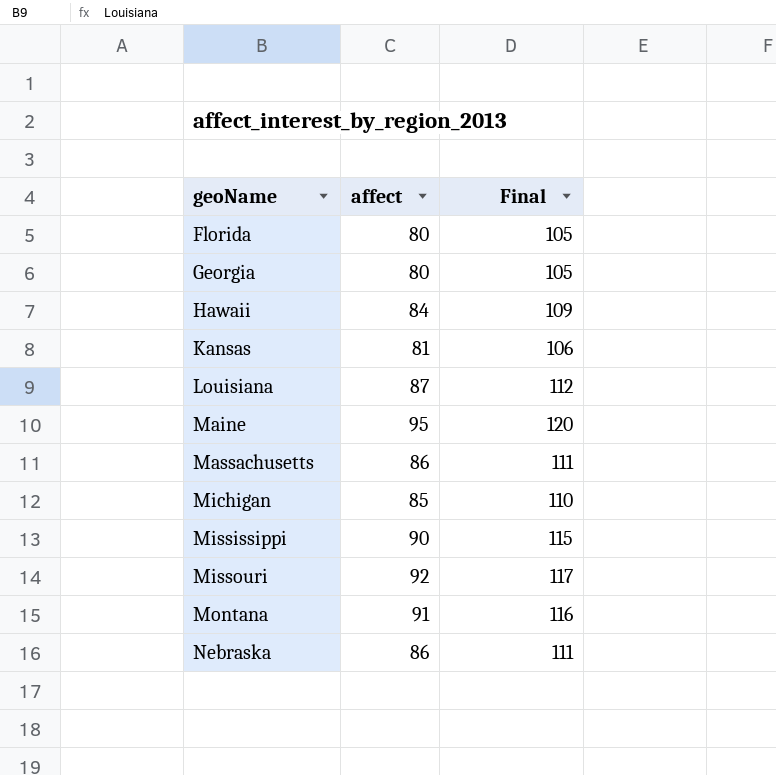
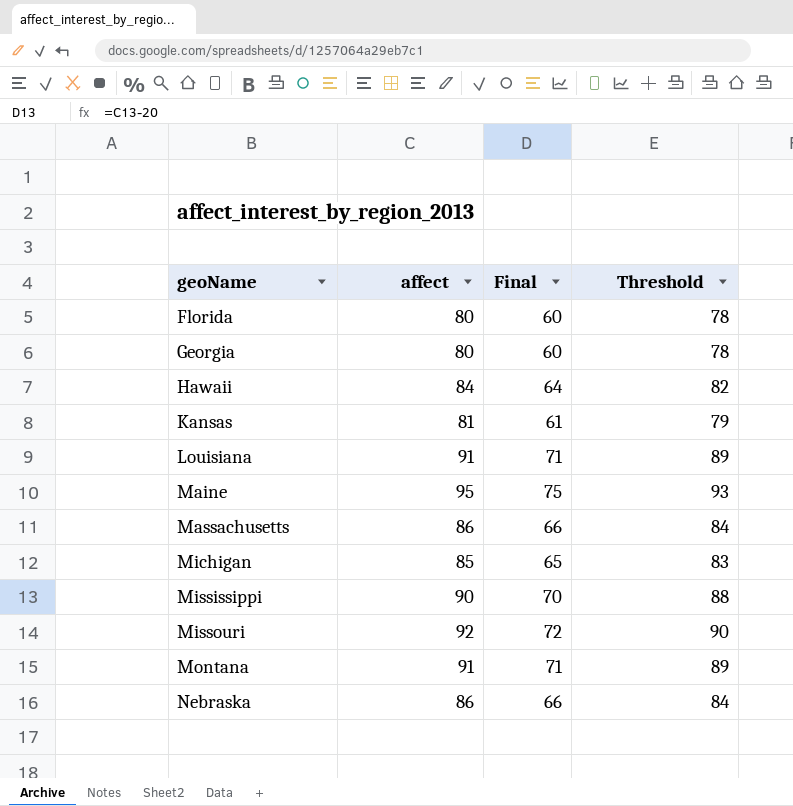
column Final | formula: [affect] + 25 -> [affect] - 20
column Threshold | formula: none -> [affect] - 2
Louisiana | affect: 87 -> 91

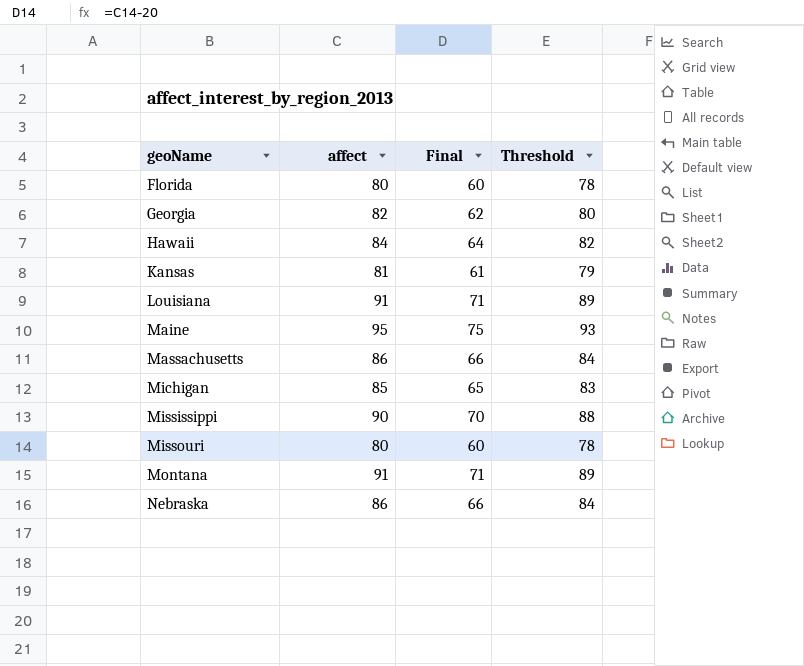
Georgia | affect: 80 -> 82
Georgia | Final: 60 -> 62
Georgia | Threshold: 78 -> 80
Missouri | affect: 92 -> 80
Missouri | Final: 72 -> 60
Missouri | Threshold: 90 -> 78

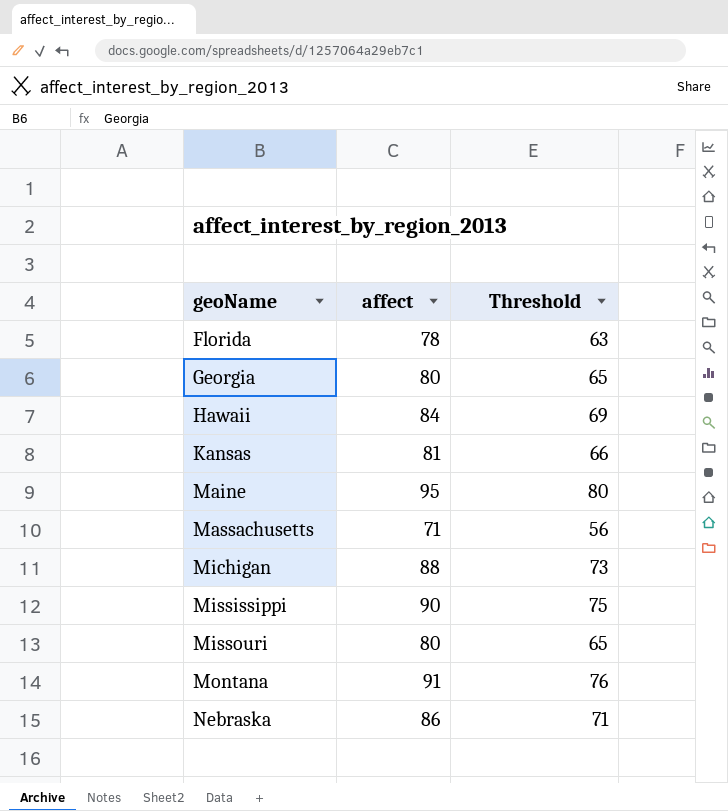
column Final | formula: [affect] - 20 -> none
column Threshold | formula: [affect] - 2 -> [affect] - 15
row Louisiana: 91 | 71 | 89 -> none
Florida | affect: 80 -> 78
Georgia | affect: 82 -> 80
Massachusetts | affect: 86 -> 71
Michigan | affect: 85 -> 88

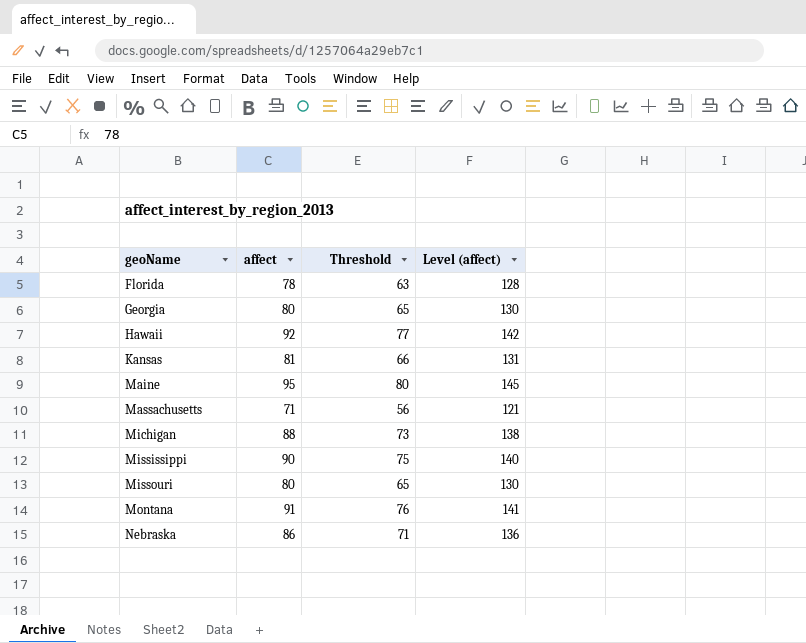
column Level (affect) | formula: none -> [affect] + 50
Hawaii | affect: 84 -> 92
Hawaii | Threshold: 69 -> 77

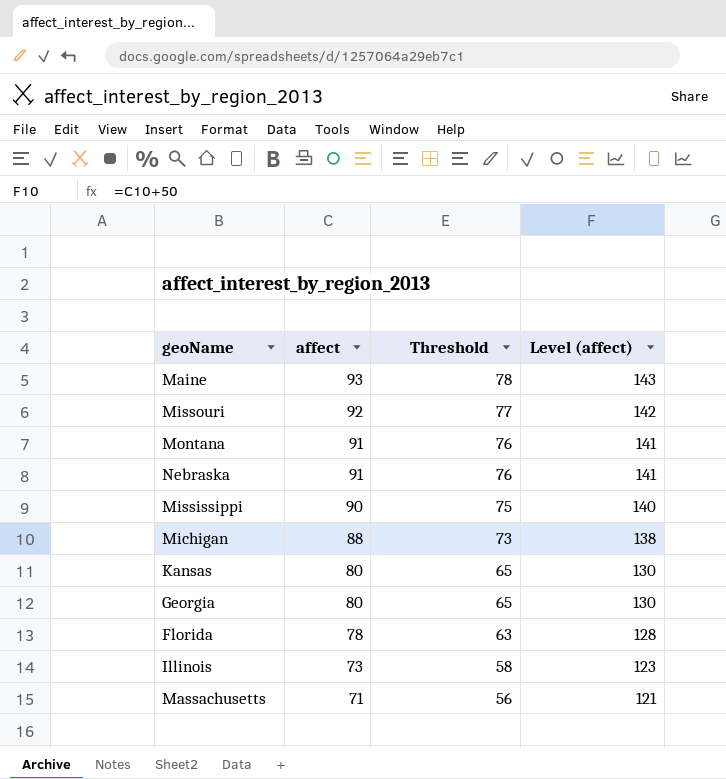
row order: geoName ascending -> affect descending
row Hawaii: 92 | 77 | 142 -> none
Maine | affect: 95 -> 93
Maine | Threshold: 80 -> 78
Maine | Level (affect): 145 -> 143
Missouri | affect: 80 -> 92
Missouri | Threshold: 65 -> 77
Missouri | Level (affect): 130 -> 142
Nebraska | affect: 86 -> 91
Nebraska | Threshold: 71 -> 76
Nebraska | Level (affect): 136 -> 141
Kansas | affect: 81 -> 80
Kansas | Threshold: 66 -> 65
Kansas | Level (affect): 131 -> 130
row Illinois: none -> 73 | 58 | 123

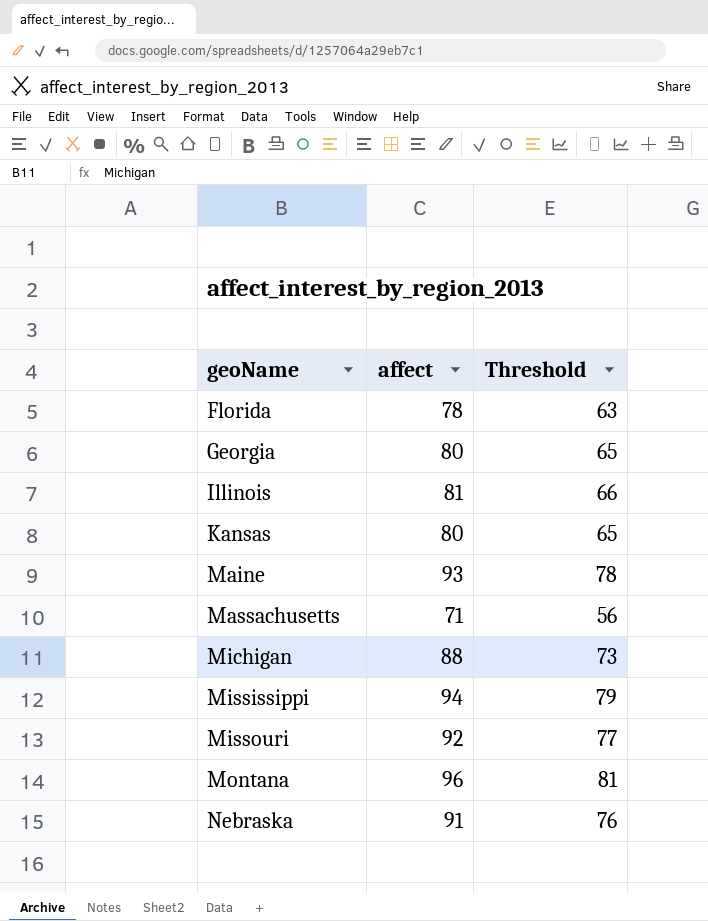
row order: affect descending -> geoName ascending
column Level (affect) | formula: [affect] + 50 -> none
Illinois | affect: 73 -> 81
Illinois | Threshold: 58 -> 66
Mississippi | affect: 90 -> 94
Mississippi | Threshold: 75 -> 79
Montana | affect: 91 -> 96
Montana | Threshold: 76 -> 81

